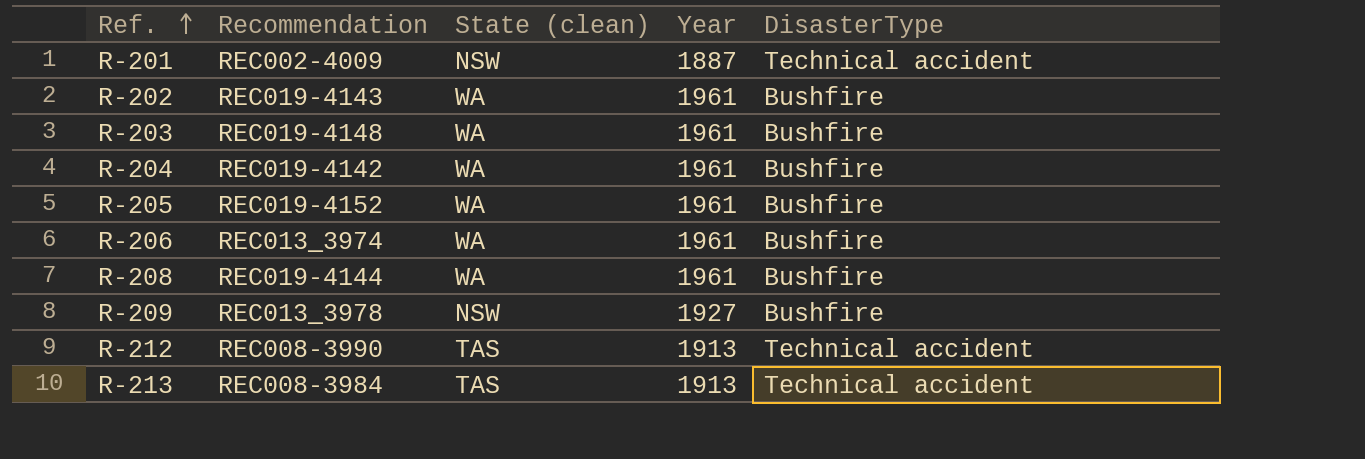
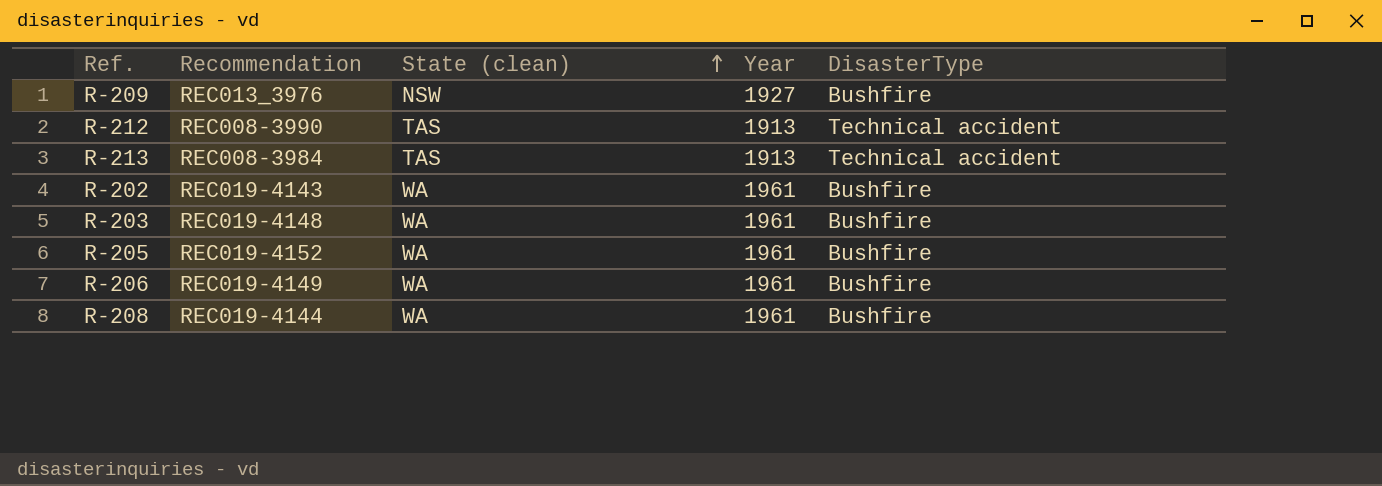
row order: Ref. ascending -> State (clean) ascending
row R-201: REC002-4009 | NSW | 1887 | Technical accident -> none
row R-204: REC019-4142 | WA | 1961 | Bushfire -> none
R-209 | Recommendation: REC013_3978 -> REC013_3976
R-206 | Recommendation: REC013_3974 -> REC019-4149

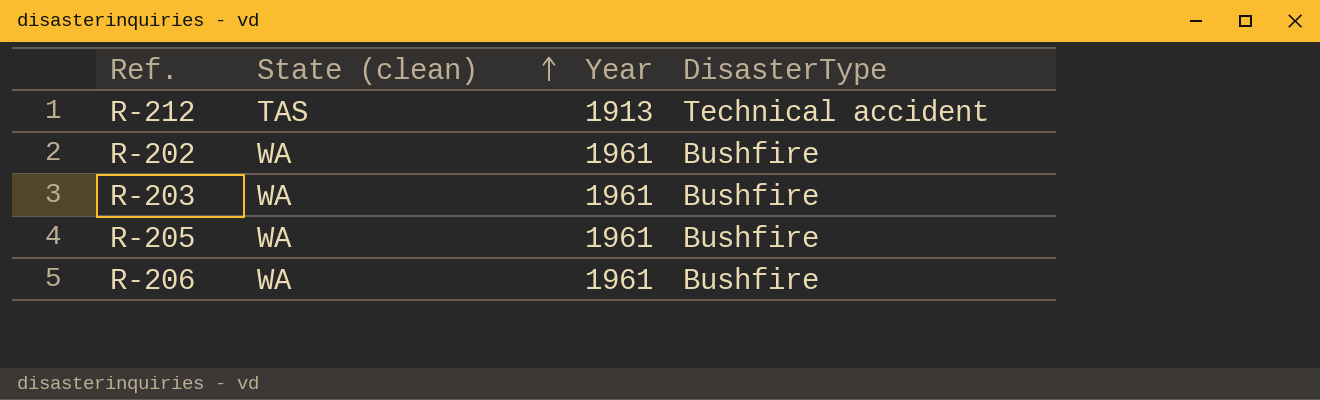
column Recommendation | position: 2 -> none
row R-209: REC013_3976 | NSW | 1927 | Bushfire -> none
row R-213: REC008-3984 | TAS | 1913 | Technical accident -> none
row R-208: REC019-4144 | WA | 1961 | Bushfire -> none

